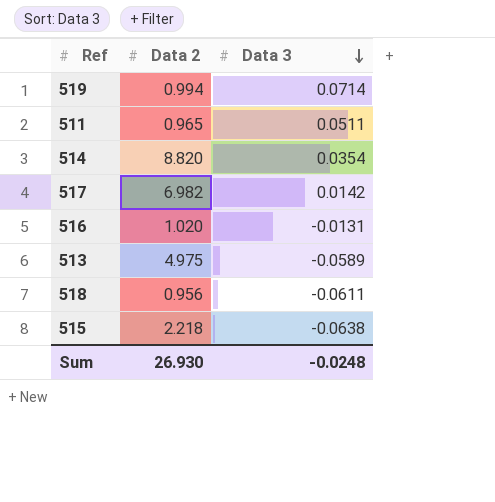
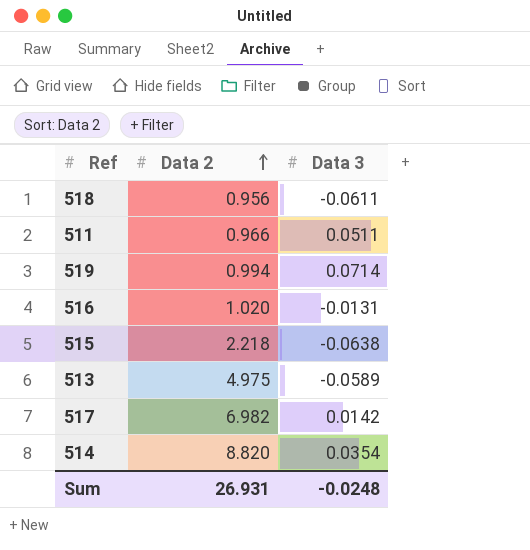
row order: Data 3 descending -> Data 2 ascending
511 | Data 2: 0.965 -> 0.966
Sum | Data 2: 26.930 -> 26.931

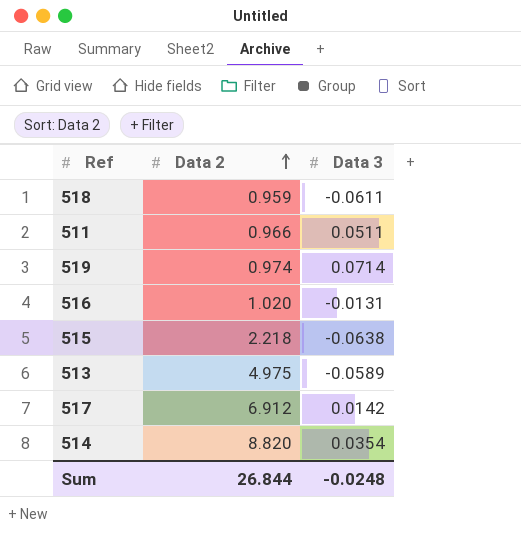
518 | Data 2: 0.956 -> 0.959
519 | Data 2: 0.994 -> 0.974
517 | Data 2: 6.982 -> 6.912
Sum | Data 2: 26.931 -> 26.844

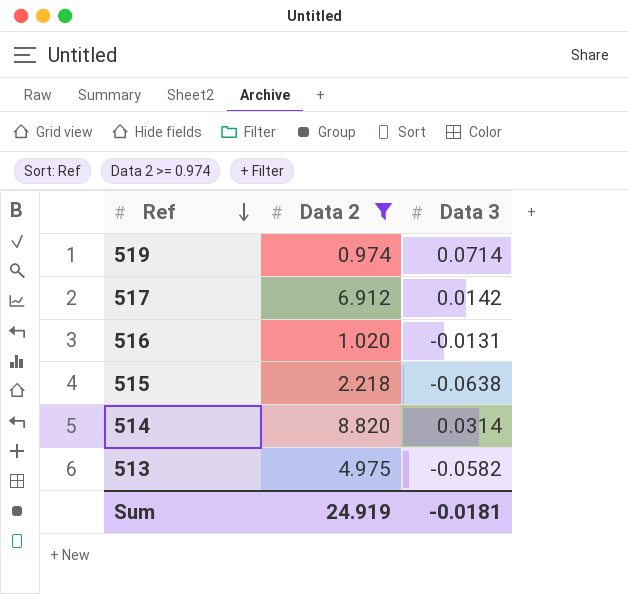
filter: none -> Data 2 >= 0.974
row order: Data 2 ascending -> Ref descending
514 | Data 3: 0.0354 -> 0.0314
513 | Data 3: -0.0589 -> -0.0582
Sum | Data 2: 26.844 -> 24.919
Sum | Data 3: -0.0248 -> -0.0181

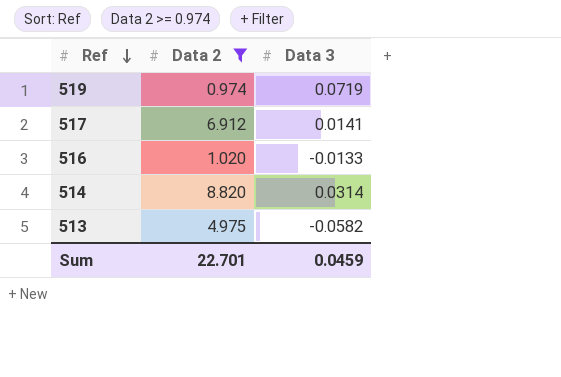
row 515: 2.218 | -0.0638 -> none
519 | Data 3: 0.0714 -> 0.0719
517 | Data 3: 0.0142 -> 0.0141
516 | Data 3: -0.0131 -> -0.0133
Sum | Data 2: 24.919 -> 22.701
Sum | Data 3: -0.0181 -> 0.0459

